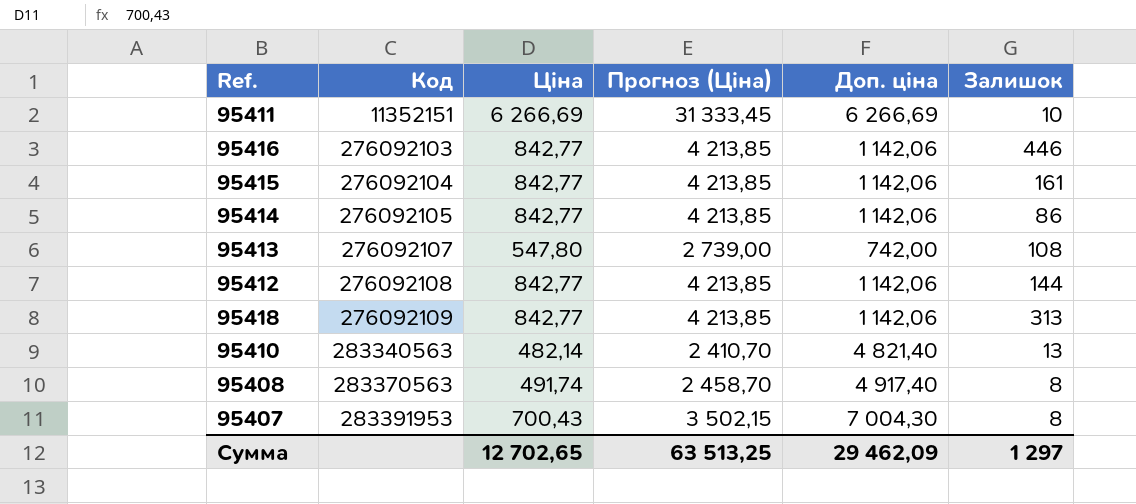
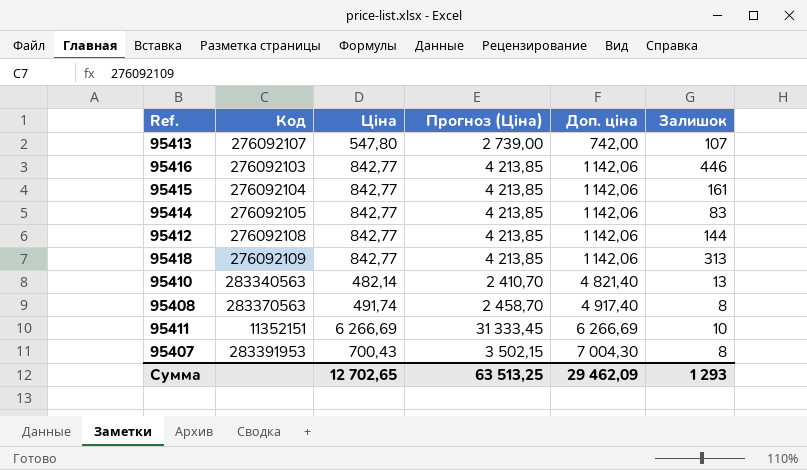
row order: Код ascending -> Доп. ціна ascending
95413 | Залишок: 108 -> 107
95414 | Залишок: 86 -> 83
Сумма | Залишок: 1 297 -> 1 293

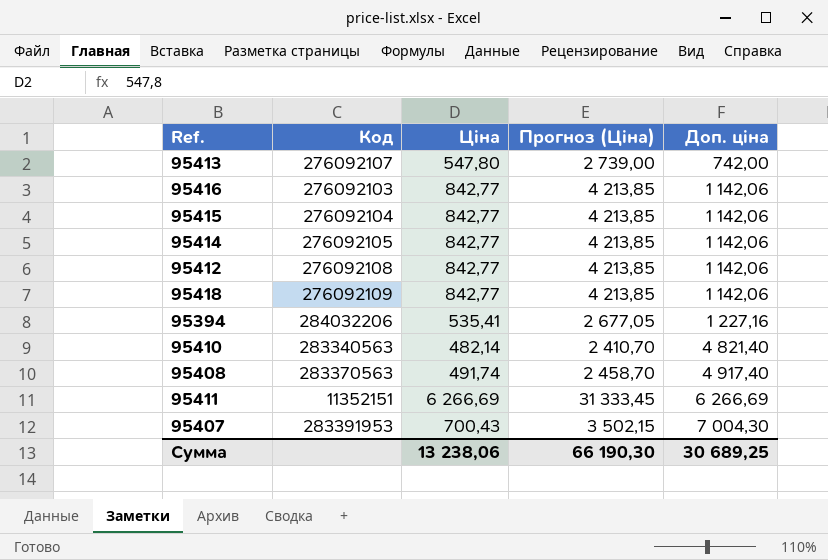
column Залишок | position: 6 -> none
row 95394: none -> 284032206 | 535,41 | 2 677,05 | 1 227,16
Сумма | Ціна: 12 702,65 -> 13 238,06
Сумма | Прогноз (Ціна): 63 513,25 -> 66 190,30
Сумма | Доп. ціна: 29 462,09 -> 30 689,25

